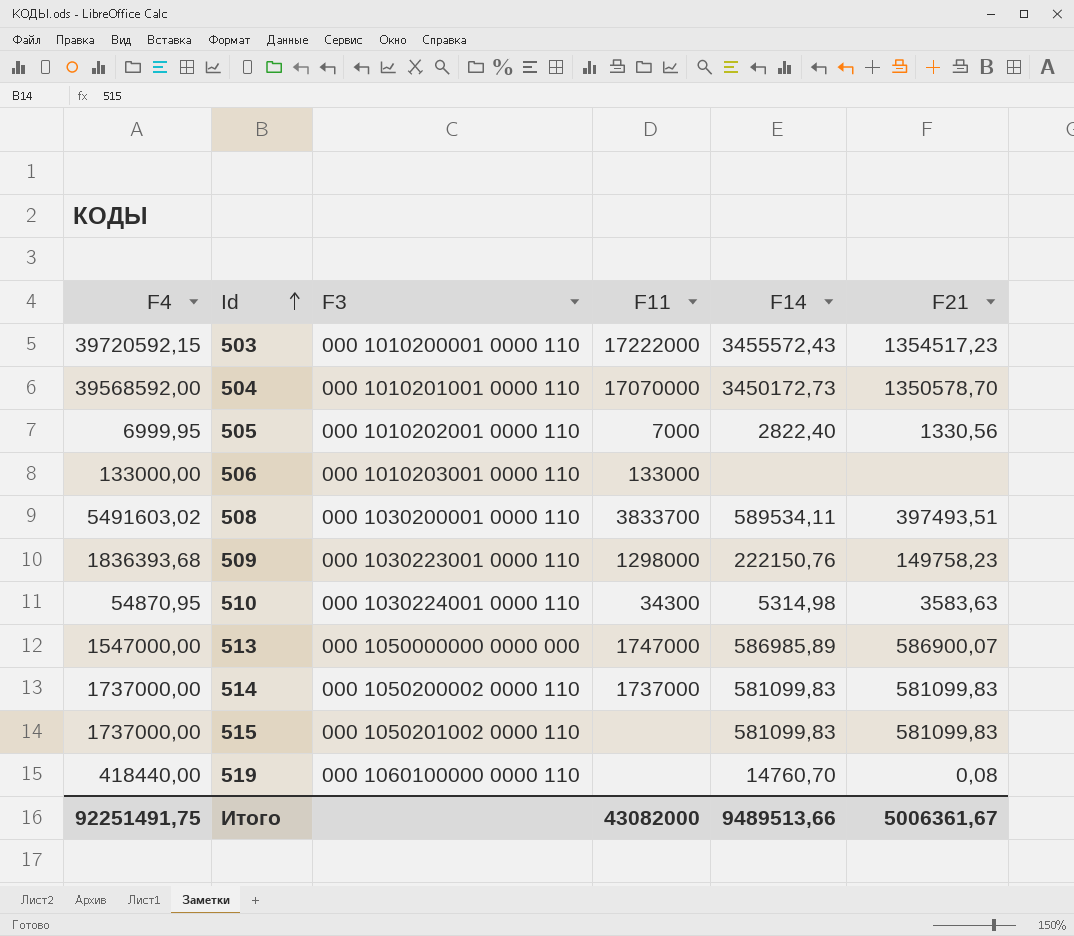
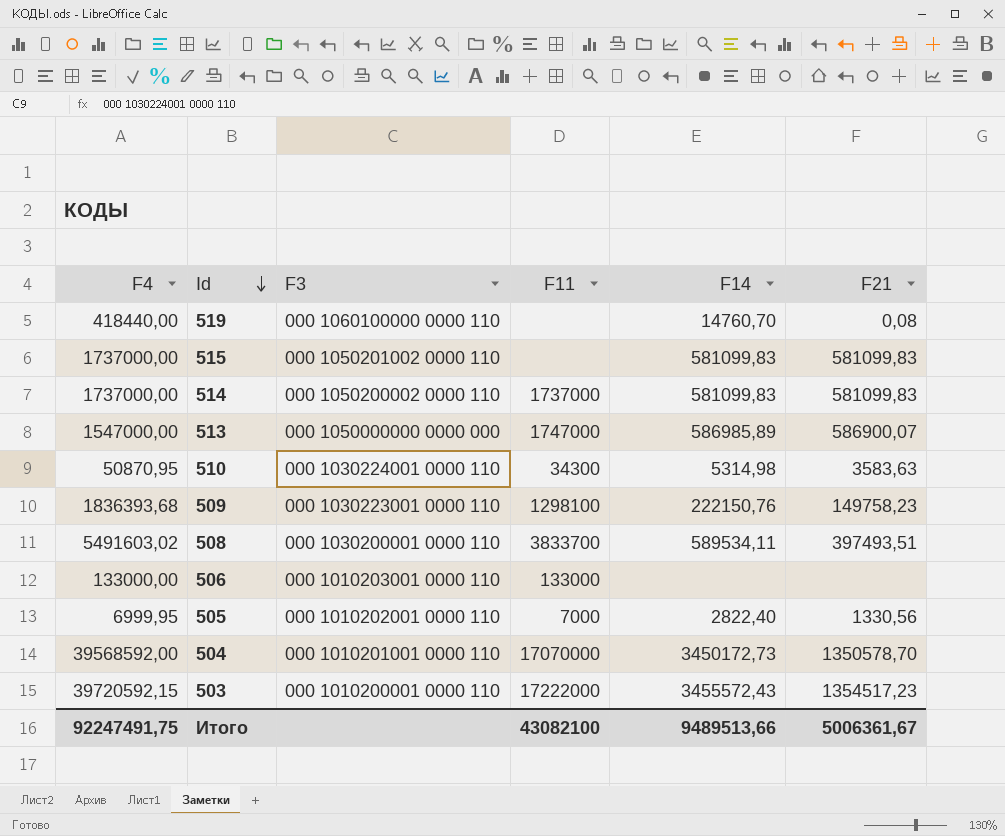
row order: Id ascending -> Id descending
510 | F4: 54870,95 -> 50870,95
509 | F11: 1298000 -> 1298100
Итого | F4: 92251491,75 -> 92247491,75
Итого | F11: 43082000 -> 43082100

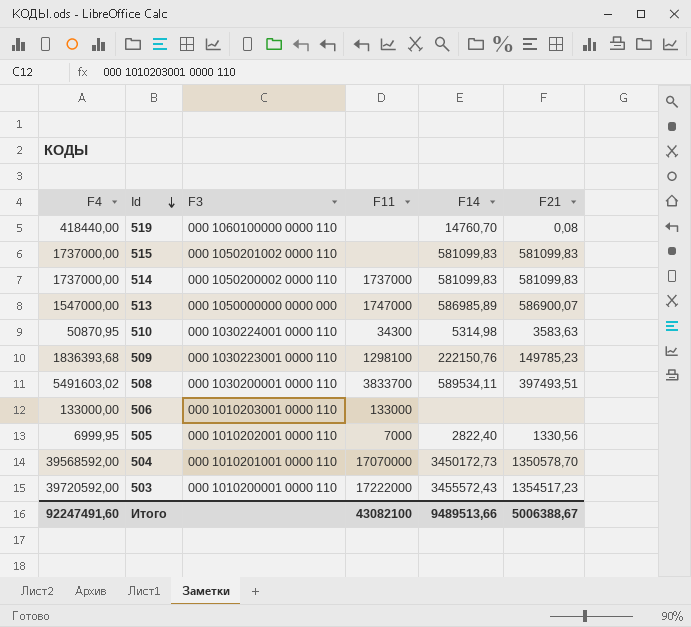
509 | F21: 149758,23 -> 149785,23
503 | F4: 39720592,15 -> 39720592,00
Итого | F4: 92247491,75 -> 92247491,60
Итого | F21: 5006361,67 -> 5006388,67

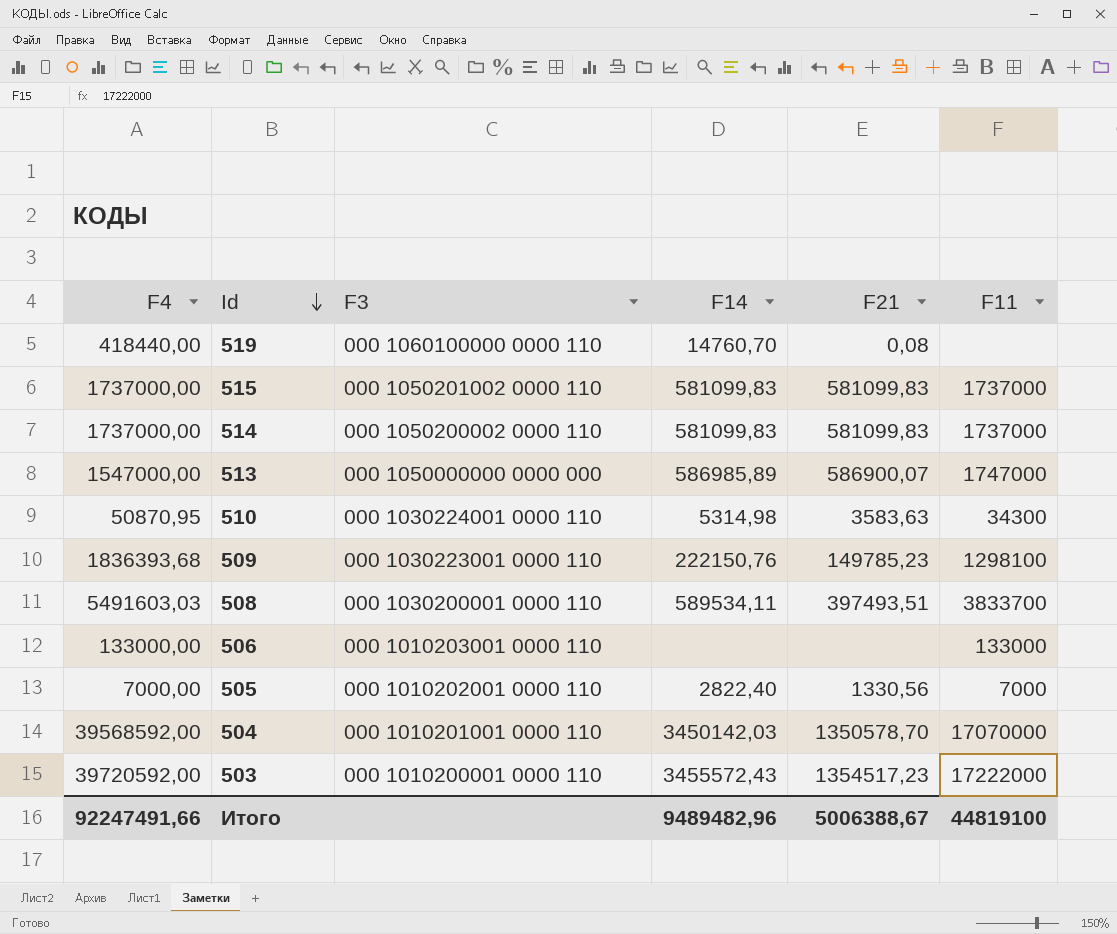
column F11 | position: 4 -> 6
515 | F11: none -> 1737000
508 | F4: 5491603,02 -> 5491603,03
505 | F4: 6999,95 -> 7000,00
504 | F14: 3450172,73 -> 3450142,03
Итого | F4: 92247491,60 -> 92247491,66
Итого | F14: 9489513,66 -> 9489482,96
Итого | F11: 43082100 -> 44819100

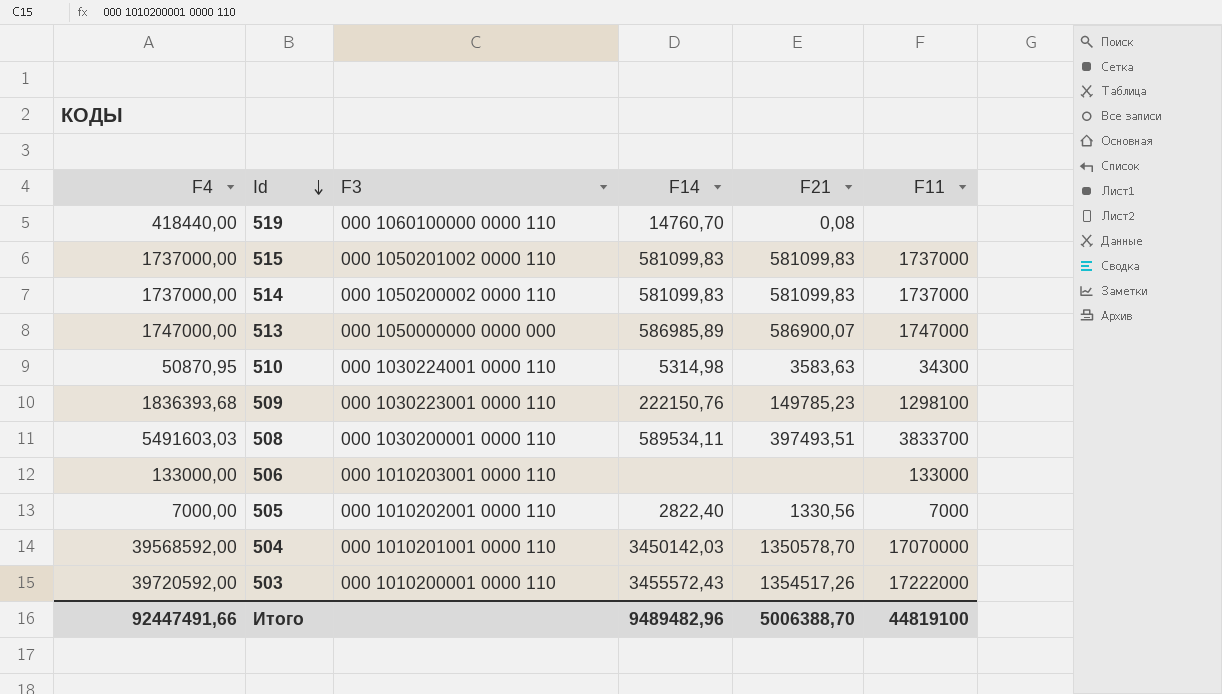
513 | F4: 1547000,00 -> 1747000,00
503 | F21: 1354517,23 -> 1354517,26
Итого | F4: 92247491,66 -> 92447491,66
Итого | F21: 5006388,67 -> 5006388,70

